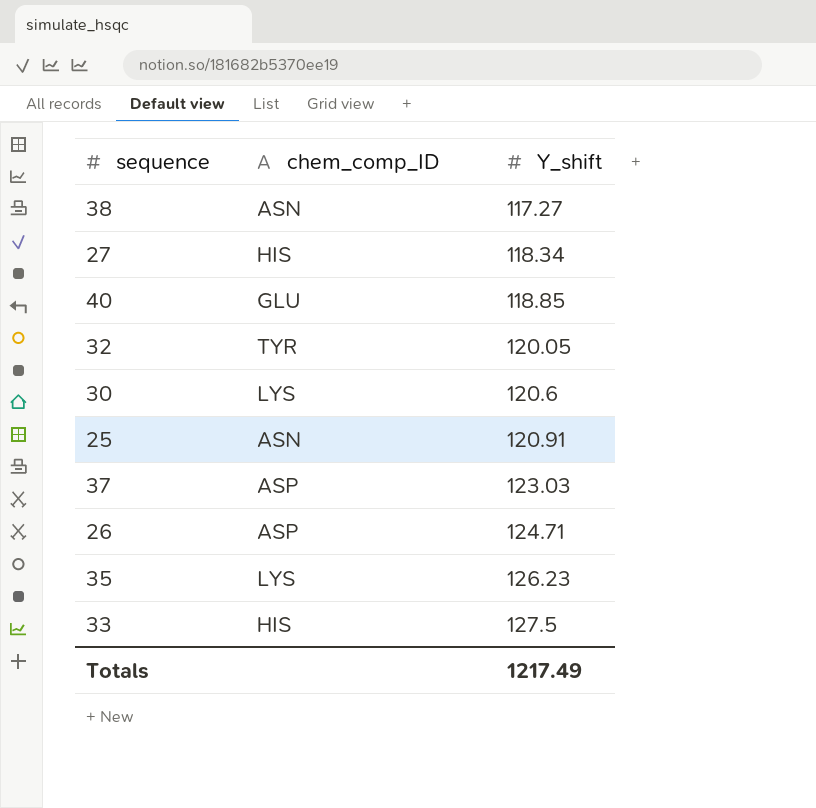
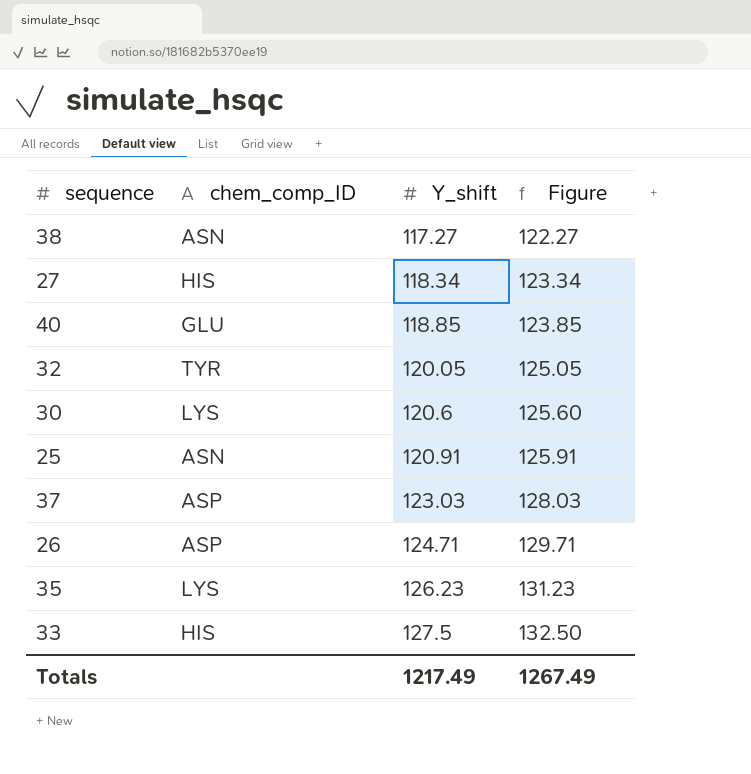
column Figure | formula: none -> [Y_shift] + 5

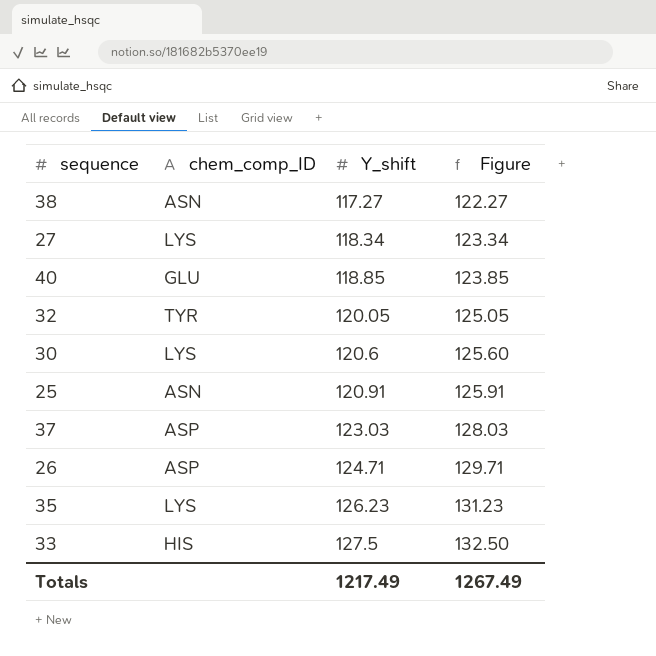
27 | chem_comp_ID: HIS -> LYS

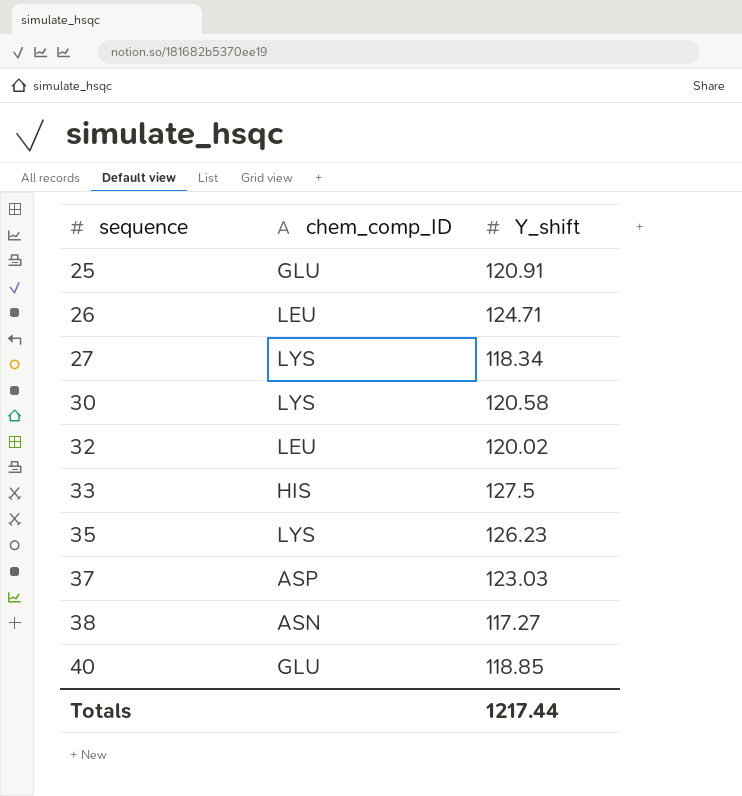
row order: Y_shift ascending -> sequence ascending
column Figure | formula: [Y_shift] + 5 -> none
25 | chem_comp_ID: ASN -> GLU
26 | chem_comp_ID: ASP -> LEU
30 | Y_shift: 120.6 -> 120.58
32 | chem_comp_ID: TYR -> LEU
32 | Y_shift: 120.05 -> 120.02
Totals | Y_shift: 1217.49 -> 1217.44

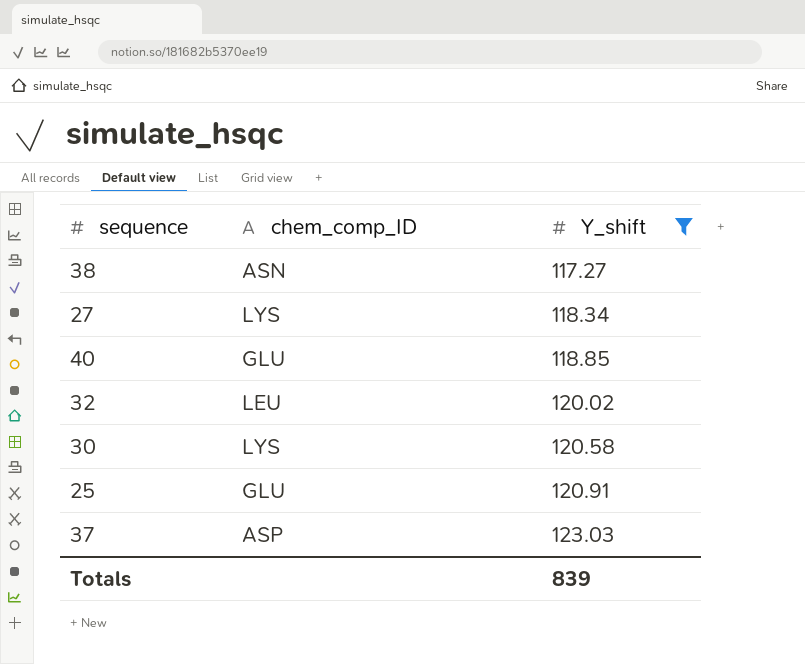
filter: none -> Y_shift <= 123.03
row order: sequence ascending -> Y_shift ascending
Totals | Y_shift: 1217.44 -> 839

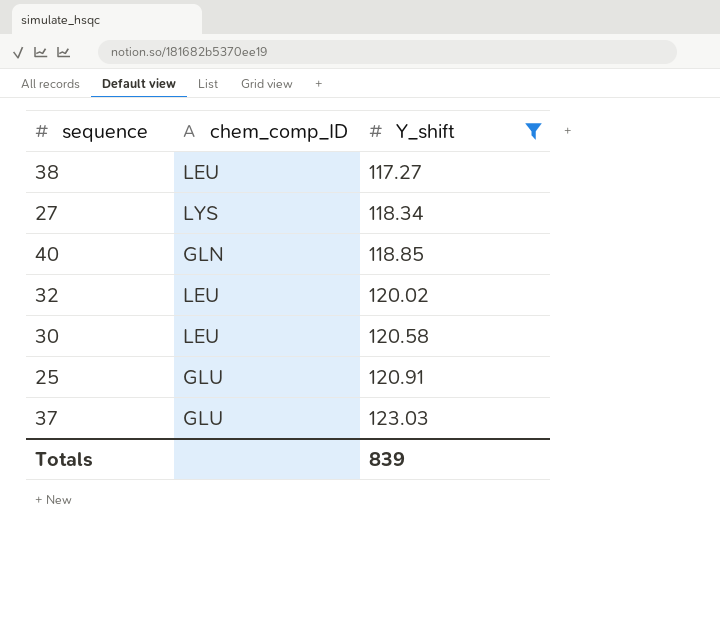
38 | chem_comp_ID: ASN -> LEU
40 | chem_comp_ID: GLU -> GLN
30 | chem_comp_ID: LYS -> LEU
37 | chem_comp_ID: ASP -> GLU

